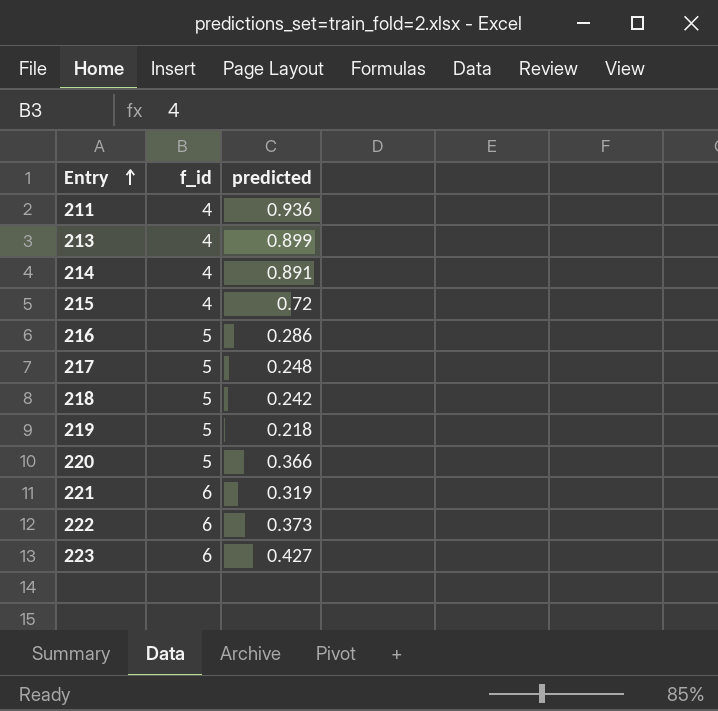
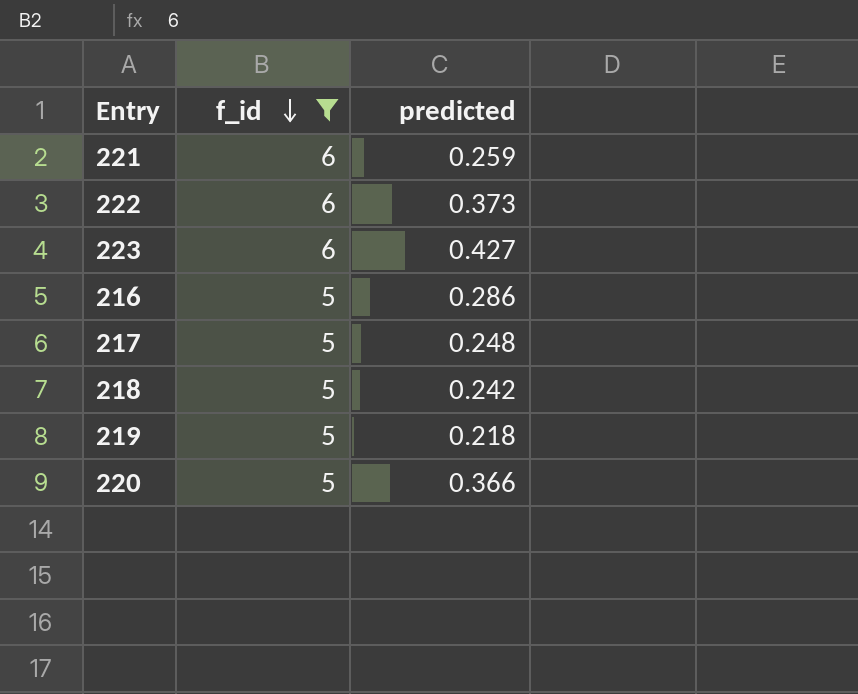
filter: none -> f_id != 4
row order: Entry ascending -> f_id descending
221 | predicted: 0.319 -> 0.259

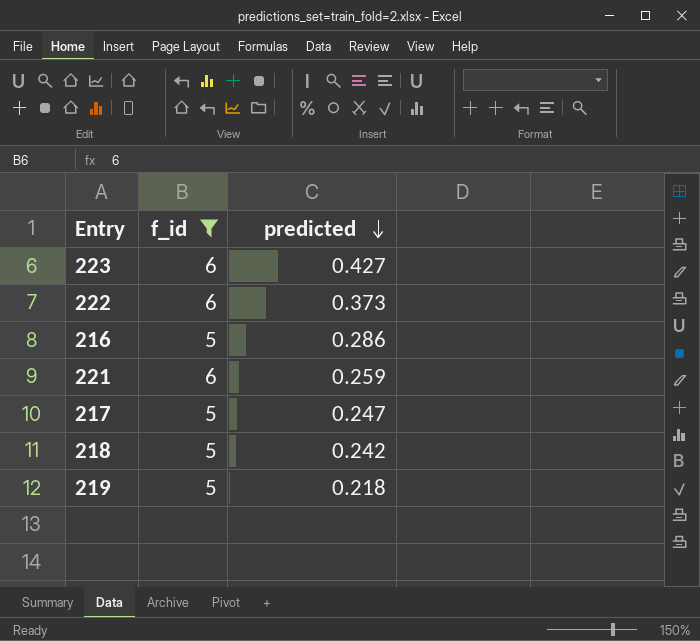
row order: f_id descending -> predicted descending
row 220: 5 | 0.366 -> none
217 | predicted: 0.248 -> 0.247

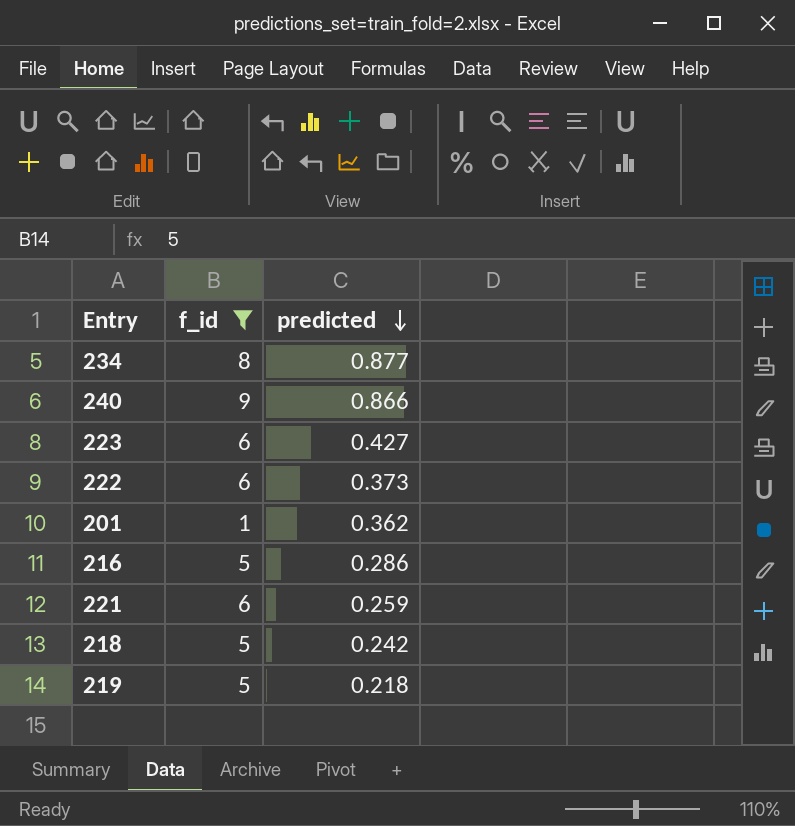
row 217: 5 | 0.247 -> none
row 234: none -> 8 | 0.877
row 240: none -> 9 | 0.866
row 201: none -> 1 | 0.362

